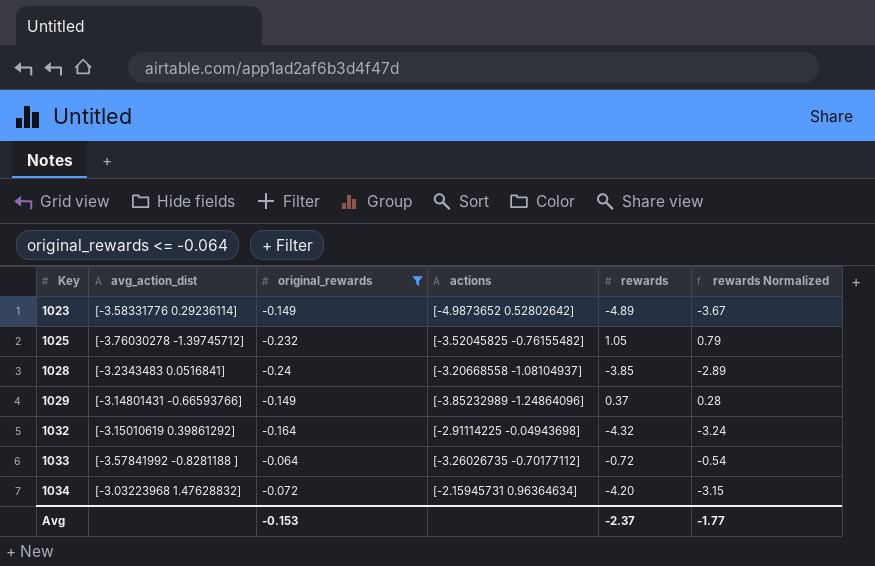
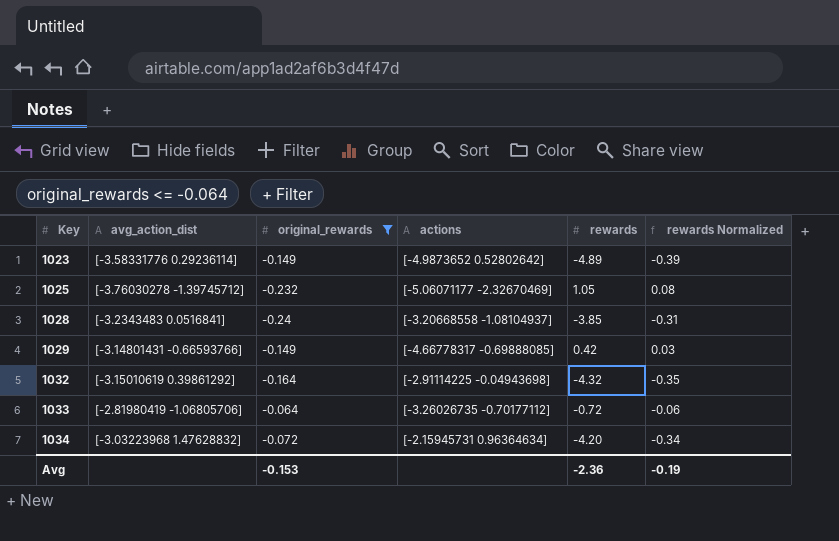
column rewards Normalized | formula: [rewards] * 0.75 -> [rewards] * 0.08
1025 | actions: [-3.52045825 -0.76155482] -> [-5.06071177 -2.32670469]
1029 | actions: [-3.85232989 -1.24864096] -> [-4.66778317 -0.69888085]
1029 | rewards: 0.37 -> 0.42
1033 | avg_action_dist: [-3.57841992 -0.8281188 ] -> [-2.81980419 -1.06805706]
Avg | rewards: -2.37 -> -2.36
Avg | rewards Normalized: -1.77 -> -0.19

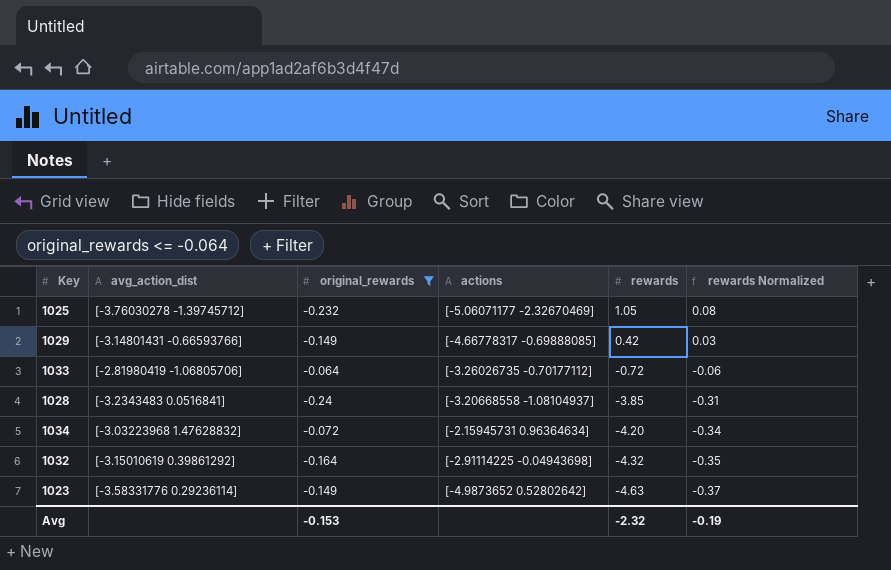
row order: Key ascending -> rewards descending
1023 | rewards: -4.89 -> -4.63
1023 | rewards Normalized: -0.39 -> -0.37
Avg | rewards: -2.36 -> -2.32

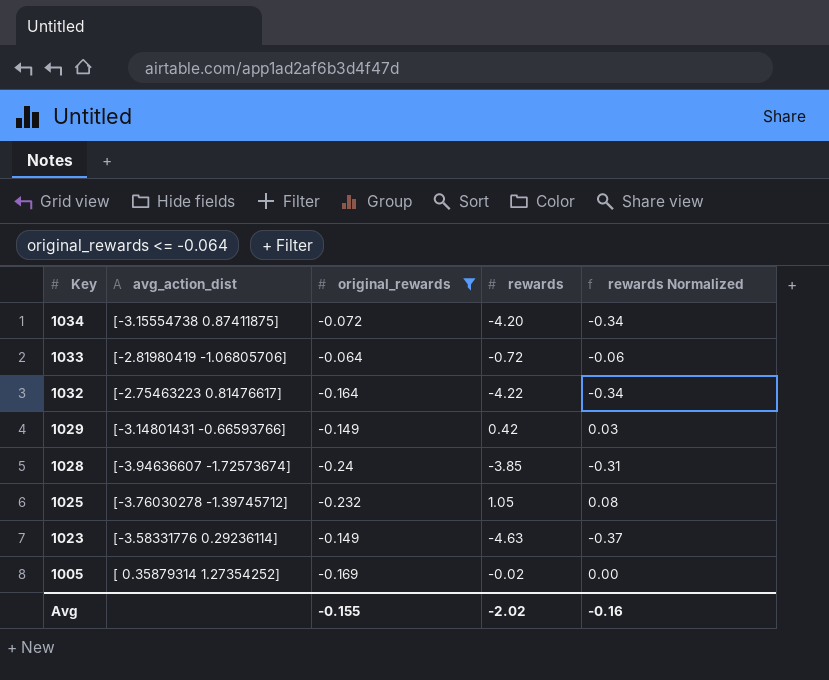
row order: rewards descending -> Key descending
column actions | position: 4 -> none
1034 | avg_action_dist: [-3.03223968 1.47628832] -> [-3.15554738 0.87411875]
1032 | avg_action_dist: [-3.15010619 0.39861292] -> [-2.75463223 0.81476617]
1032 | rewards: -4.32 -> -4.22
1032 | rewards Normalized: -0.35 -> -0.34
1028 | avg_action_dist: [-3.2343483 0.0516841] -> [-3.94636607 -1.72573674]
row 1005: none -> [ 0.35879314 1.27354252] | -0.169 | -0.02 | 0.00
Avg | original_rewards: -0.153 -> -0.155
Avg | rewards: -2.32 -> -2.02
Avg | rewards Normalized: -0.19 -> -0.16

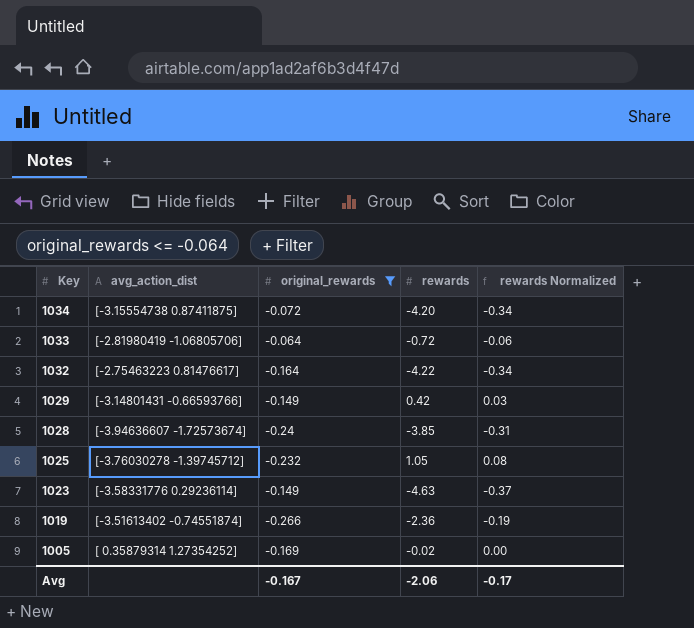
row 1019: none -> [-3.51613402 -0.74551874] | -0.266 | -2.36 | -0.19
Avg | original_rewards: -0.155 -> -0.167
Avg | rewards: -2.02 -> -2.06
Avg | rewards Normalized: -0.16 -> -0.17

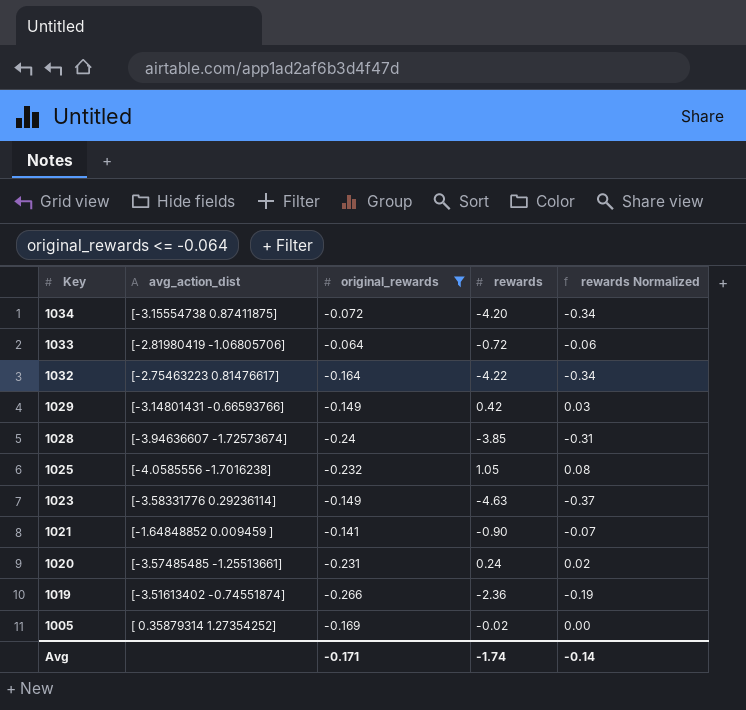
1025 | avg_action_dist: [-3.76030278 -1.39745712] -> [-4.0585556 -1.7016238]
row 1021: none -> [-1.64848852 0.009459 ] | -0.141 | -0.90 | -0.07
row 1020: none -> [-3.57485485 -1.25513661] | -0.231 | 0.24 | 0.02
Avg | original_rewards: -0.167 -> -0.171
Avg | rewards: -2.06 -> -1.74
Avg | rewards Normalized: -0.17 -> -0.14

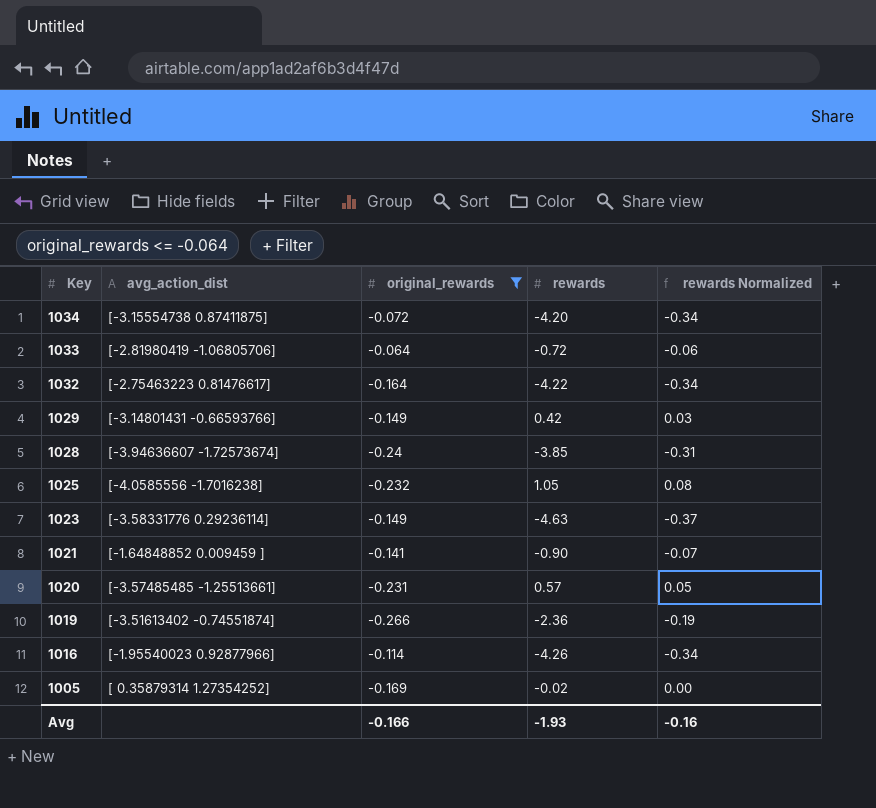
1020 | rewards: 0.24 -> 0.57
1020 | rewards Normalized: 0.02 -> 0.05
row 1016: none -> [-1.95540023 0.92877966] | -0.114 | -4.26 | -0.34
Avg | original_rewards: -0.171 -> -0.166
Avg | rewards: -1.74 -> -1.93
Avg | rewards Normalized: -0.14 -> -0.16

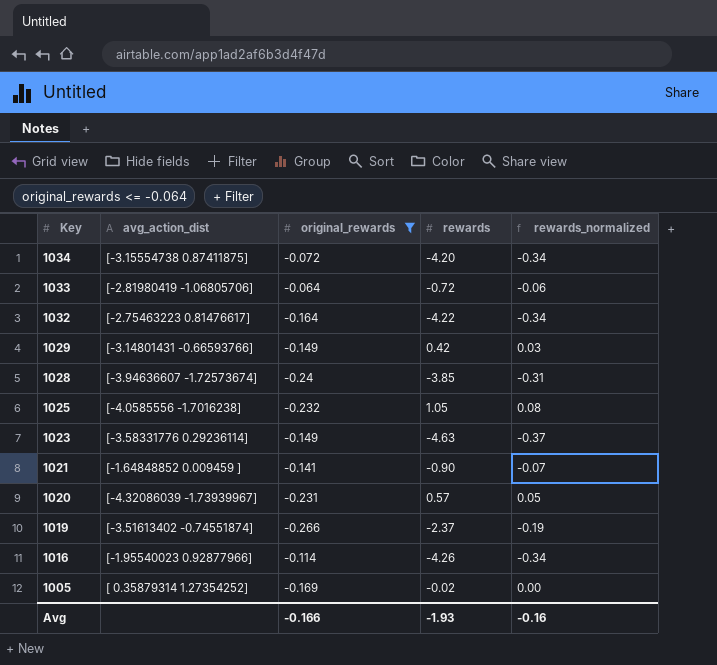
column name: rewards Normalized -> rewards_normalized
1020 | avg_action_dist: [-3.57485485 -1.25513661] -> [-4.32086039 -1.73939967]
1019 | rewards: -2.36 -> -2.37

